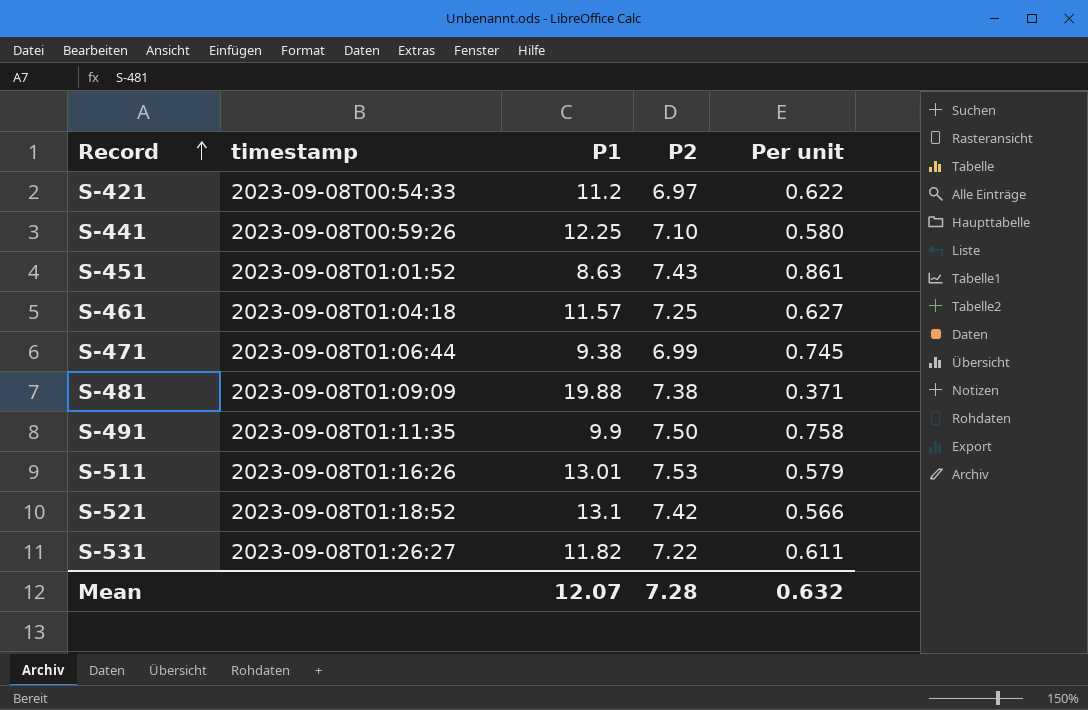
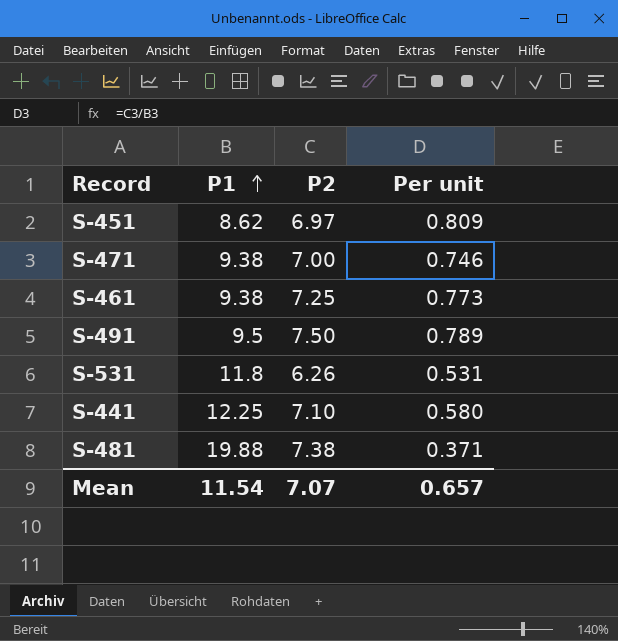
row order: Record ascending -> P1 ascending
column timestamp | position: 2 -> none
row S-421: 2023-09-08T00:54:33 | 11.2 | 6.97 | 0.622 -> none
row S-511: 2023-09-08T01:16:26 | 13.01 | 7.53 | 0.579 -> none
row S-521: 2023-09-08T01:18:52 | 13.1 | 7.42 | 0.566 -> none
S-451 | P1: 8.63 -> 8.62
S-451 | P2: 7.43 -> 6.97
S-451 | Per unit: 0.861 -> 0.809
S-471 | P2: 6.99 -> 7.00
S-471 | Per unit: 0.745 -> 0.746
S-461 | P1: 11.57 -> 9.38
S-461 | Per unit: 0.627 -> 0.773
S-491 | P1: 9.9 -> 9.5
S-491 | Per unit: 0.758 -> 0.789
S-531 | P1: 11.82 -> 11.8
S-531 | P2: 7.22 -> 6.26
S-531 | Per unit: 0.611 -> 0.531
Mean | P1: 12.07 -> 11.54
Mean | P2: 7.28 -> 7.07
Mean | Per unit: 0.632 -> 0.657

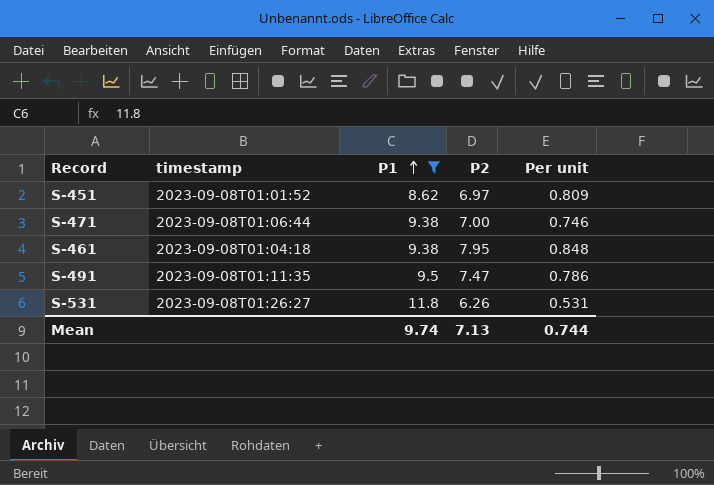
filter: none -> P1 <= 11.8
column timestamp | position: none -> 2
S-461 | P2: 7.25 -> 7.95
S-461 | Per unit: 0.773 -> 0.848
S-491 | P2: 7.50 -> 7.47
S-491 | Per unit: 0.789 -> 0.786
Mean | P1: 11.54 -> 9.74
Mean | P2: 7.07 -> 7.13
Mean | Per unit: 0.657 -> 0.744

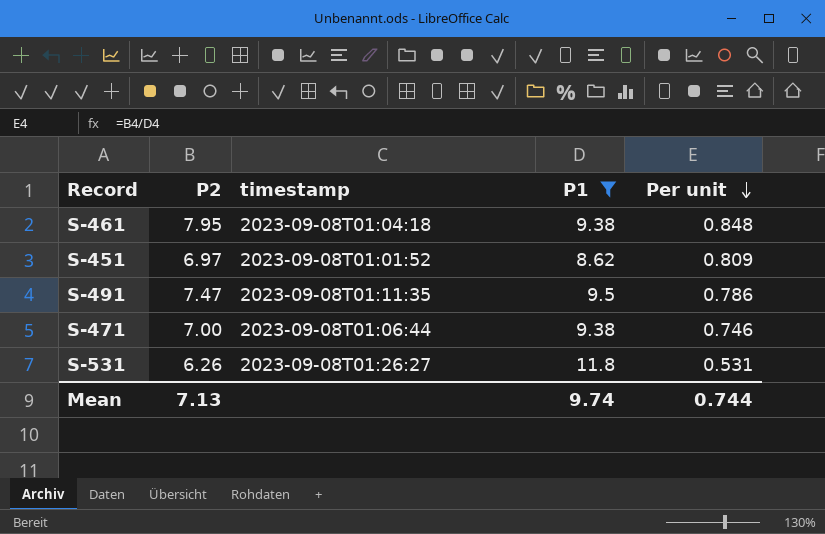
row order: P1 ascending -> Per unit descending
column P2 | position: 4 -> 2

